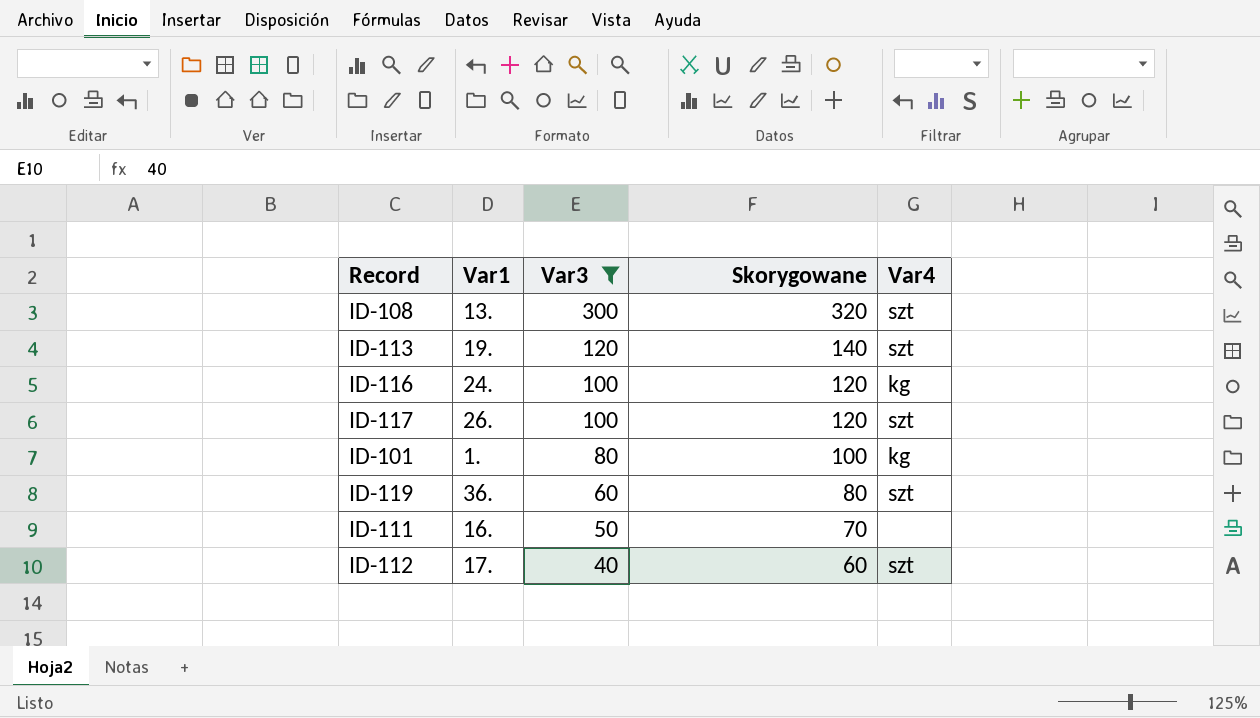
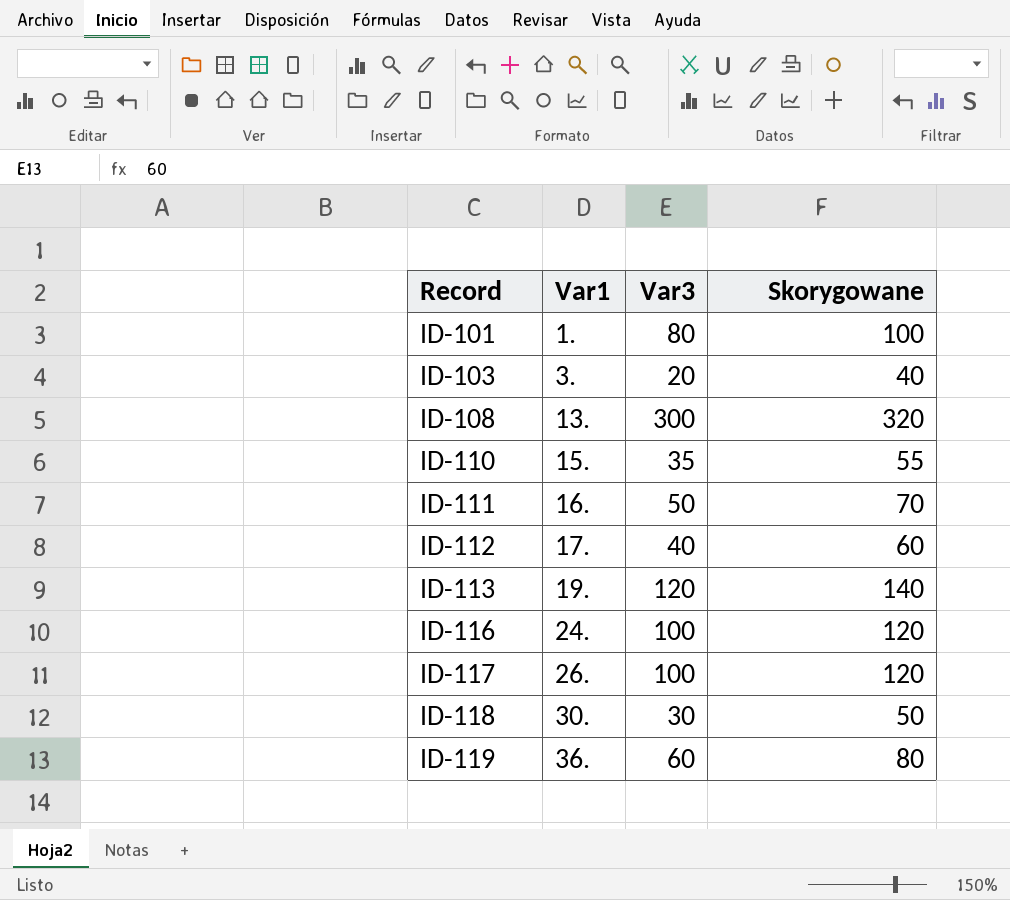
filter: Var3 >= 40 -> none
row order: Var3 descending -> Record ascending
column Var4 | position: 5 -> none

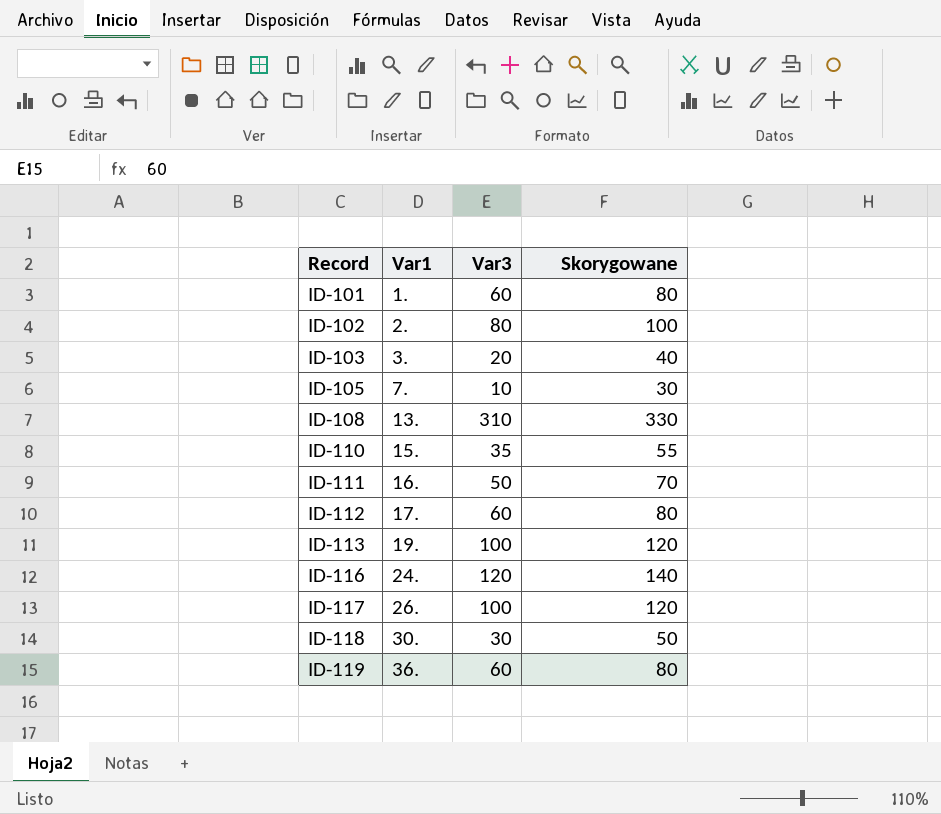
ID-101 | Var3: 80 -> 60
ID-101 | Skorygowane: 100 -> 80
row ID-102: none -> 2. | 80 | 100
row ID-105: none -> 7. | 10 | 30
ID-108 | Var3: 300 -> 310
ID-108 | Skorygowane: 320 -> 330
ID-112 | Var3: 40 -> 60
ID-112 | Skorygowane: 60 -> 80
ID-113 | Var3: 120 -> 100
ID-113 | Skorygowane: 140 -> 120
ID-116 | Var3: 100 -> 120
ID-116 | Skorygowane: 120 -> 140

